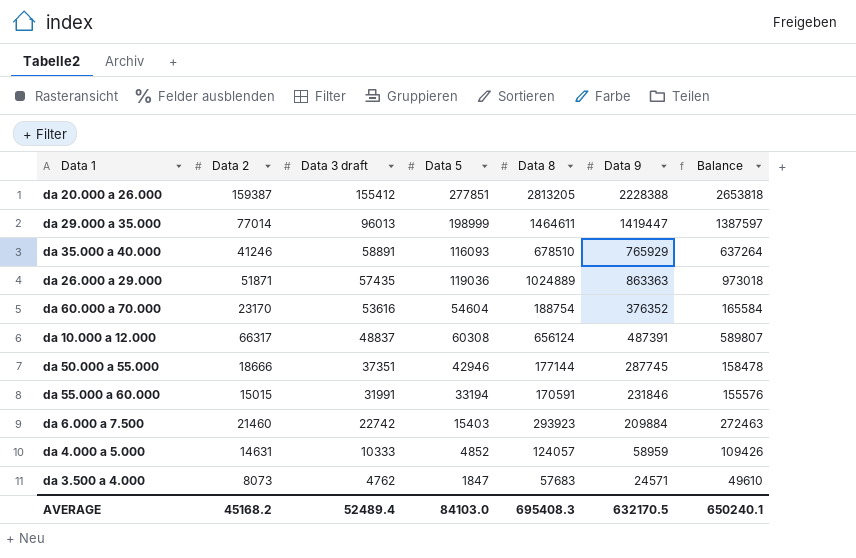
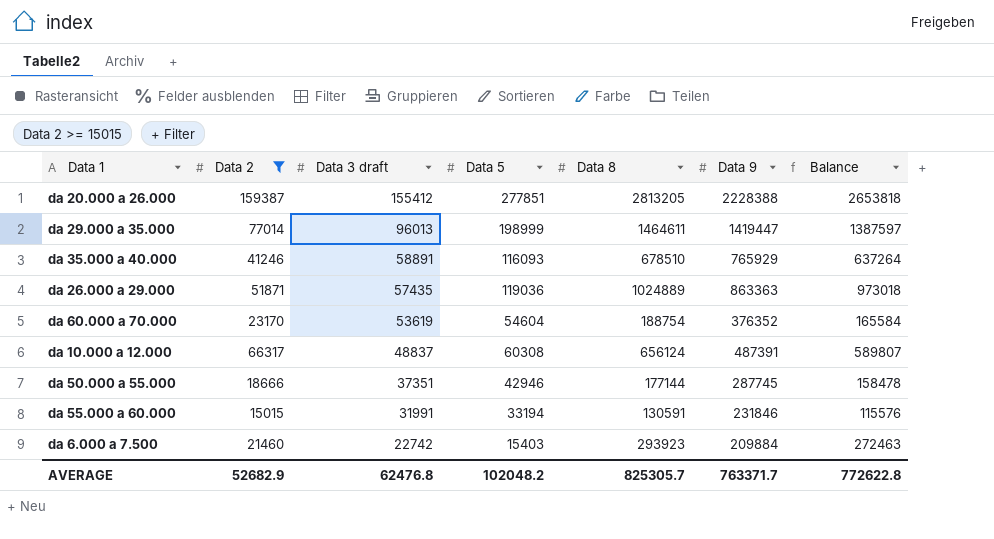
filter: none -> Data 2 >= 15015
da 60.000 a 70.000 | Data 3 draft: 53616 -> 53619
da 55.000 a 60.000 | Data 8: 170591 -> 130591
da 55.000 a 60.000 | Balance: 155576 -> 115576
AVERAGE | Data 2: 45168.2 -> 52682.9
AVERAGE | Data 3 draft: 52489.4 -> 62476.8
AVERAGE | Data 5: 84103.0 -> 102048.2
AVERAGE | Data 8: 695408.3 -> 825305.7
AVERAGE | Data 9: 632170.5 -> 763371.7
AVERAGE | Balance: 650240.1 -> 772622.8

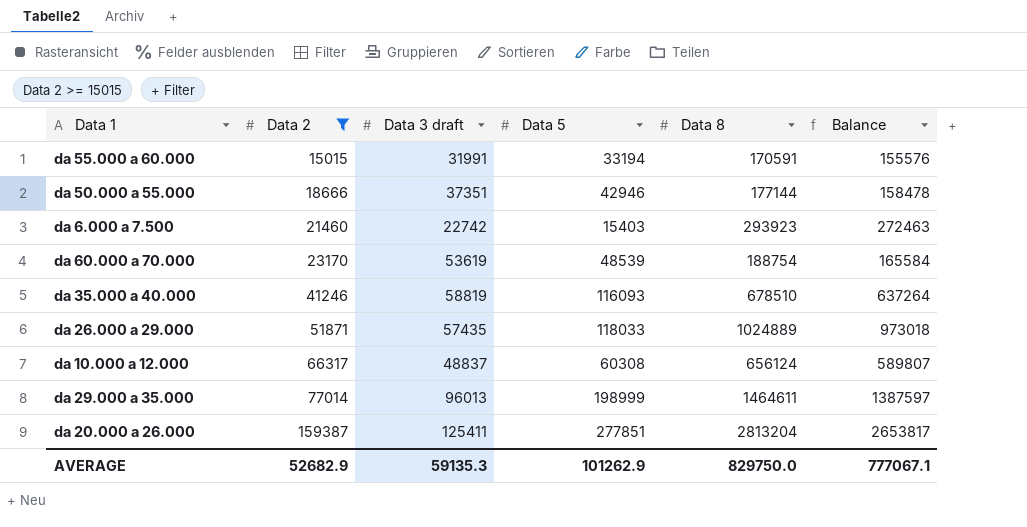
row order: Data 3 draft descending -> Data 2 ascending
column Data 9 | position: 6 -> none
da 55.000 a 60.000 | Data 8: 130591 -> 170591
da 55.000 a 60.000 | Balance: 115576 -> 155576
da 60.000 a 70.000 | Data 5: 54604 -> 48539
da 35.000 a 40.000 | Data 3 draft: 58891 -> 58819
da 26.000 a 29.000 | Data 5: 119036 -> 118033
da 20.000 a 26.000 | Data 3 draft: 155412 -> 125411
da 20.000 a 26.000 | Data 8: 2813205 -> 2813204
da 20.000 a 26.000 | Balance: 2653818 -> 2653817
AVERAGE | Data 3 draft: 62476.8 -> 59135.3
AVERAGE | Data 5: 102048.2 -> 101262.9
AVERAGE | Data 8: 825305.7 -> 829750.0
AVERAGE | Balance: 772622.8 -> 777067.1

